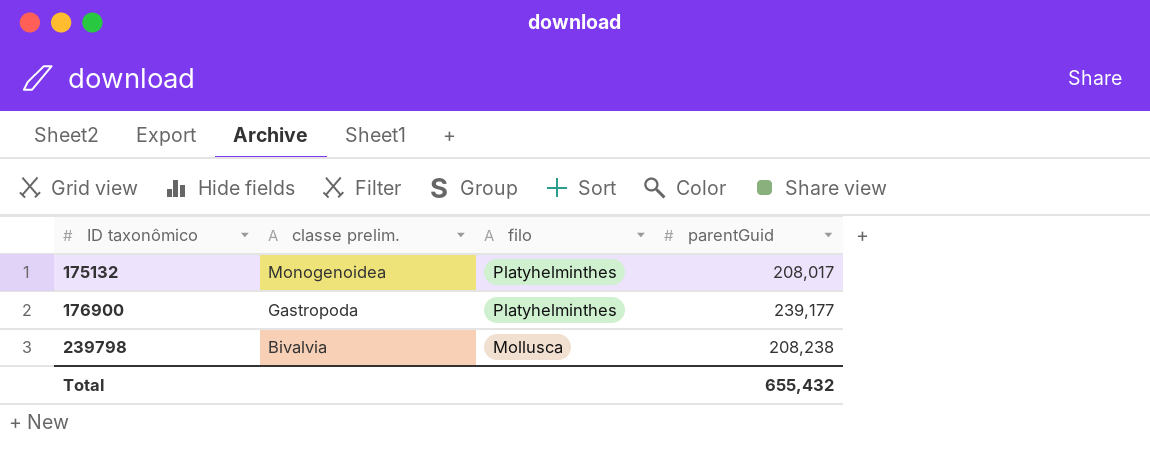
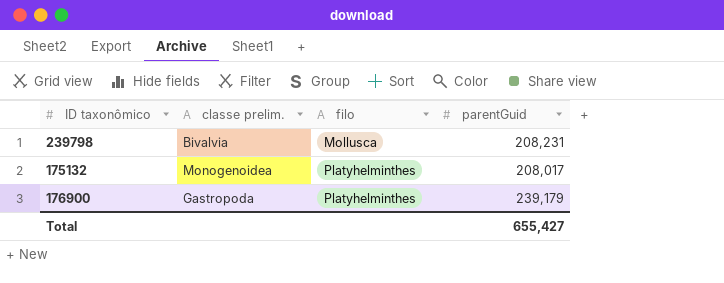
row order: ID taxonômico ascending -> filo ascending
239798 | parentGuid: 208,238 -> 208,231
176900 | parentGuid: 239,177 -> 239,179
Total | parentGuid: 655,432 -> 655,427

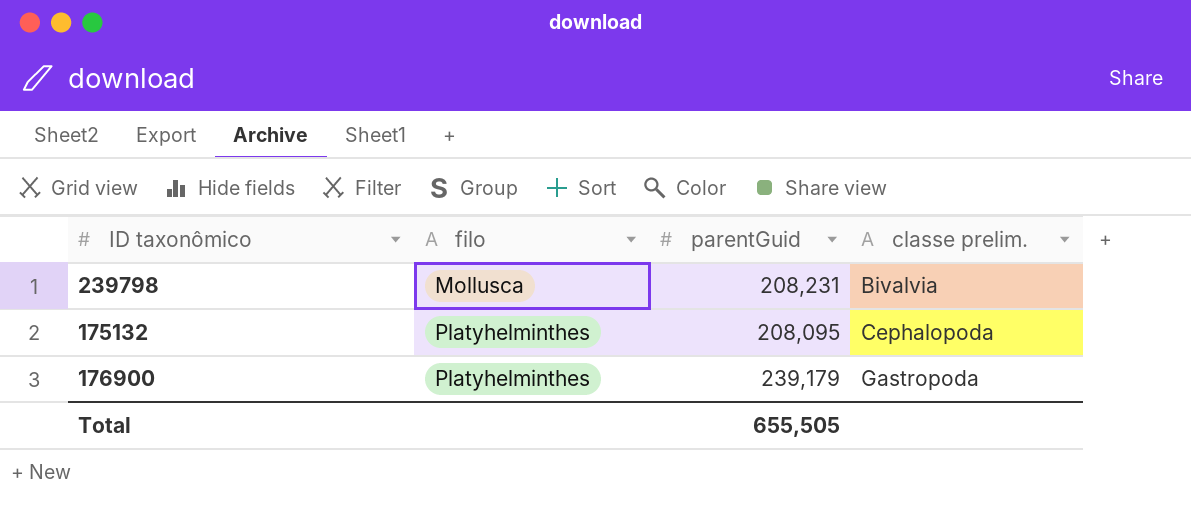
column classe prelim. | position: 2 -> 4
175132 | parentGuid: 208,017 -> 208,095
175132 | classe prelim.: Monogenoidea -> Cephalopoda
Total | parentGuid: 655,427 -> 655,505

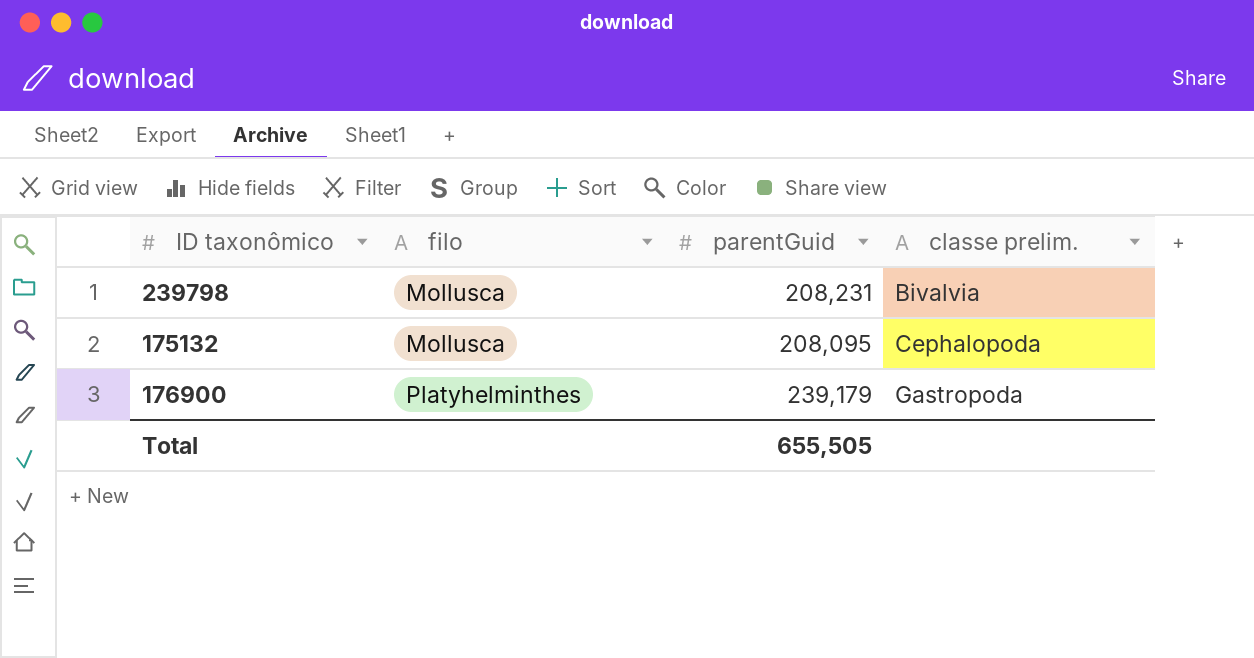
175132 | filo: Platyhelminthes -> Mollusca

